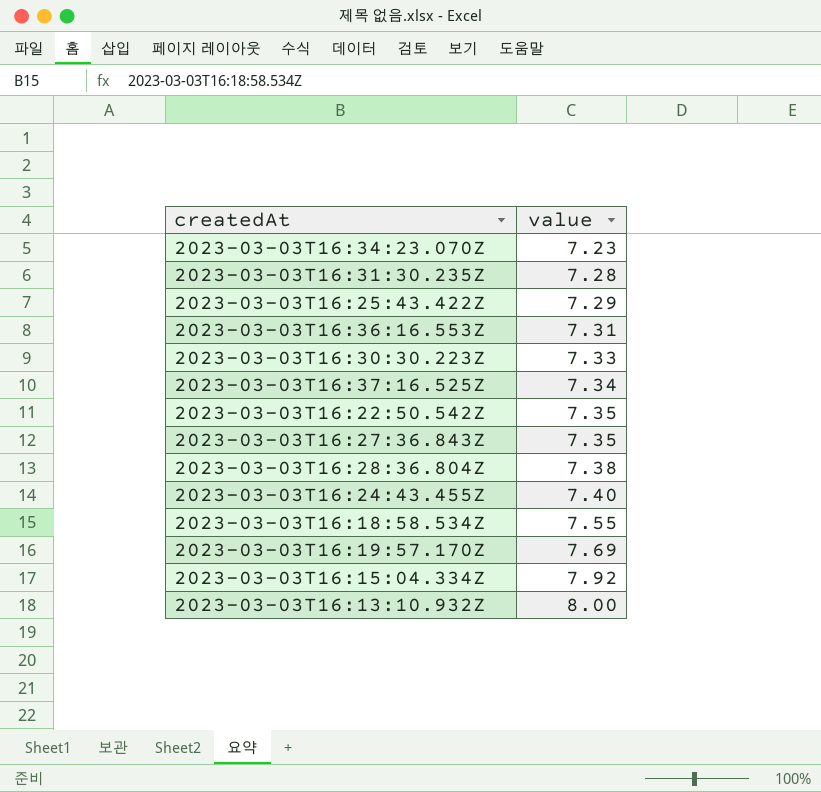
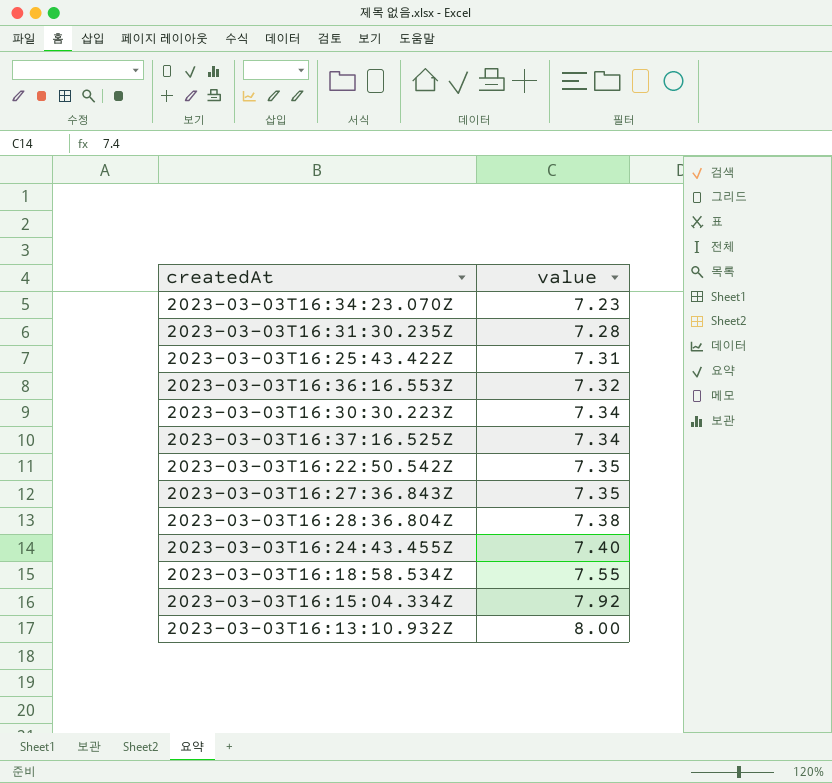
row 2023-03-03T16:19:57.170Z: 7.69 -> none
2023-03-03T16:25:43.422Z | value: 7.29 -> 7.31
2023-03-03T16:36:16.553Z | value: 7.31 -> 7.32
2023-03-03T16:30:30.223Z | value: 7.33 -> 7.34

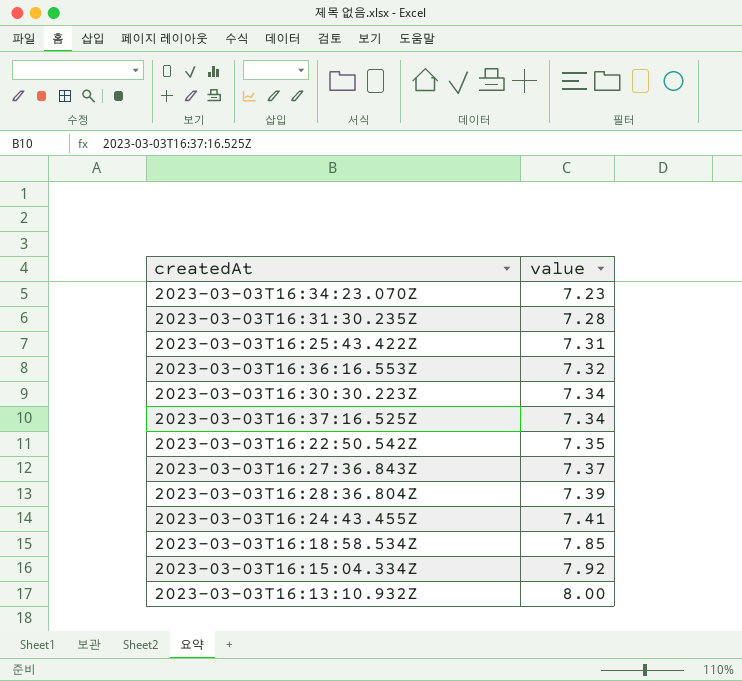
2023-03-03T16:27:36.843Z | value: 7.35 -> 7.37
2023-03-03T16:28:36.804Z | value: 7.38 -> 7.39
2023-03-03T16:24:43.455Z | value: 7.40 -> 7.41
2023-03-03T16:18:58.534Z | value: 7.55 -> 7.85

